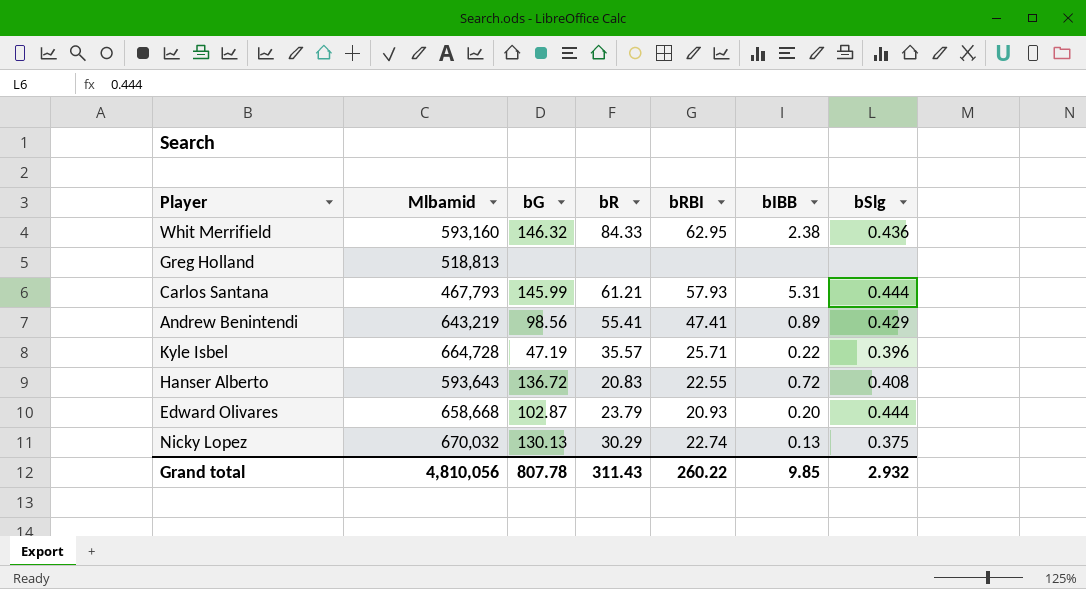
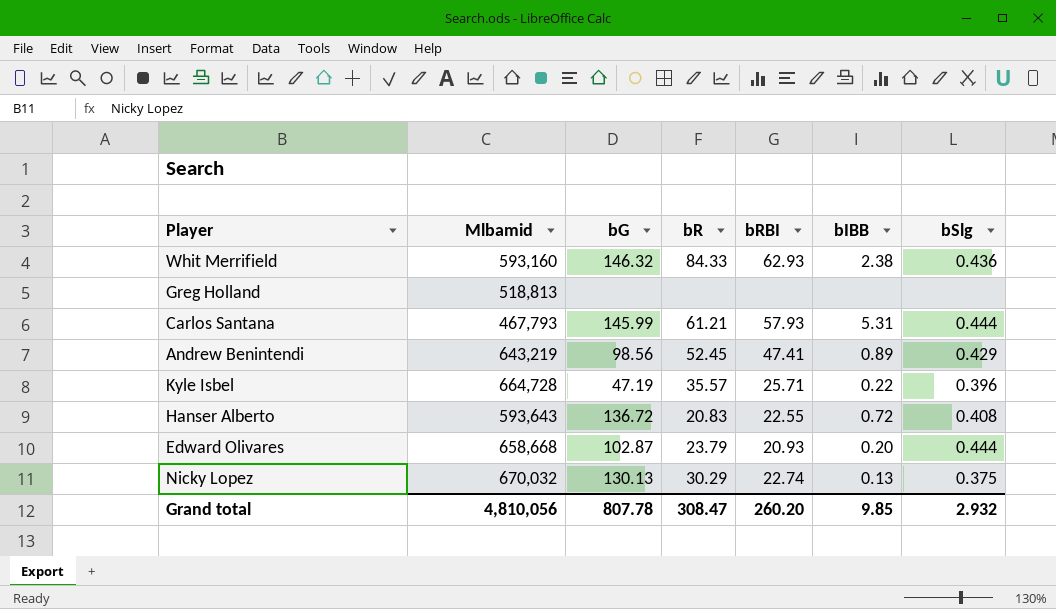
Whit Merrifield | bRBI: 62.95 -> 62.93
Andrew Benintendi | bR: 55.41 -> 52.45
Grand total | bR: 311.43 -> 308.47
Grand total | bRBI: 260.22 -> 260.20

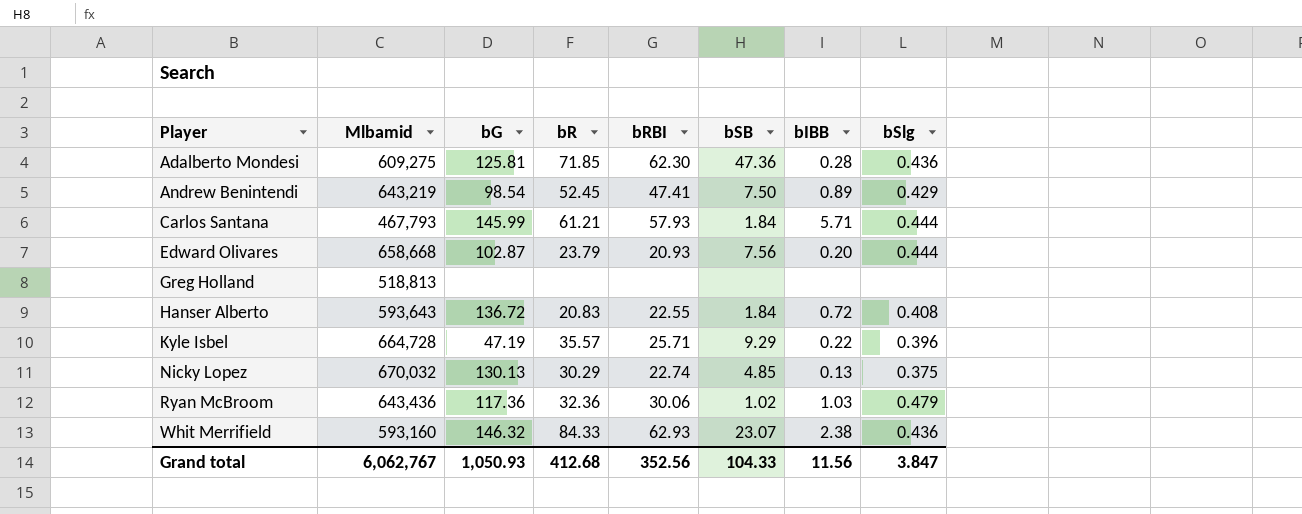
row order: none -> Player ascending
column bSB | position: none -> 6
row Adalberto Mondesi: none -> 609,275 | 125.81 | 71.85 | 62.30 | 47.36 | 0.28 | 0.436
Andrew Benintendi | bG: 98.56 -> 98.54
Carlos Santana | bIBB: 5.31 -> 5.71
row Ryan McBroom: none -> 643,436 | 117.36 | 32.36 | 30.06 | 1.02 | 1.03 | 0.479
Grand total | Mlbamid: 4,810,056 -> 6,062,767
Grand total | bG: 807.78 -> 1,050.93
Grand total | bR: 308.47 -> 412.68
Grand total | bRBI: 260.20 -> 352.56
Grand total | bIBB: 9.85 -> 11.56
Grand total | bSlg: 2.932 -> 3.847

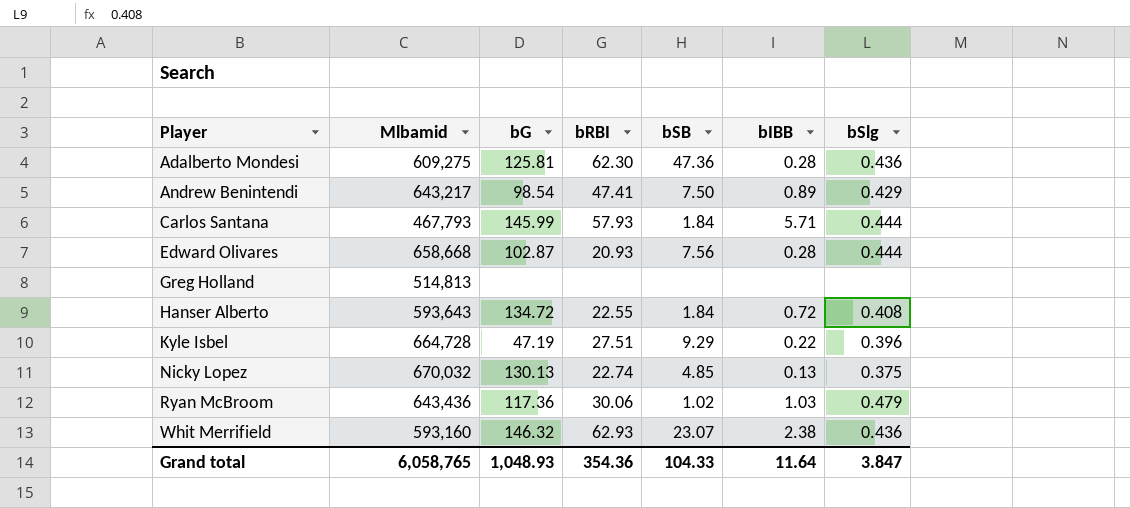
column bR | position: 4 -> none
Andrew Benintendi | Mlbamid: 643,219 -> 643,217
Edward Olivares | bIBB: 0.20 -> 0.28
Greg Holland | Mlbamid: 518,813 -> 514,813
Hanser Alberto | bG: 136.72 -> 134.72
Kyle Isbel | bRBI: 25.71 -> 27.51
Grand total | Mlbamid: 6,062,767 -> 6,058,765
Grand total | bG: 1,050.93 -> 1,048.93
Grand total | bRBI: 352.56 -> 354.36
Grand total | bIBB: 11.56 -> 11.64

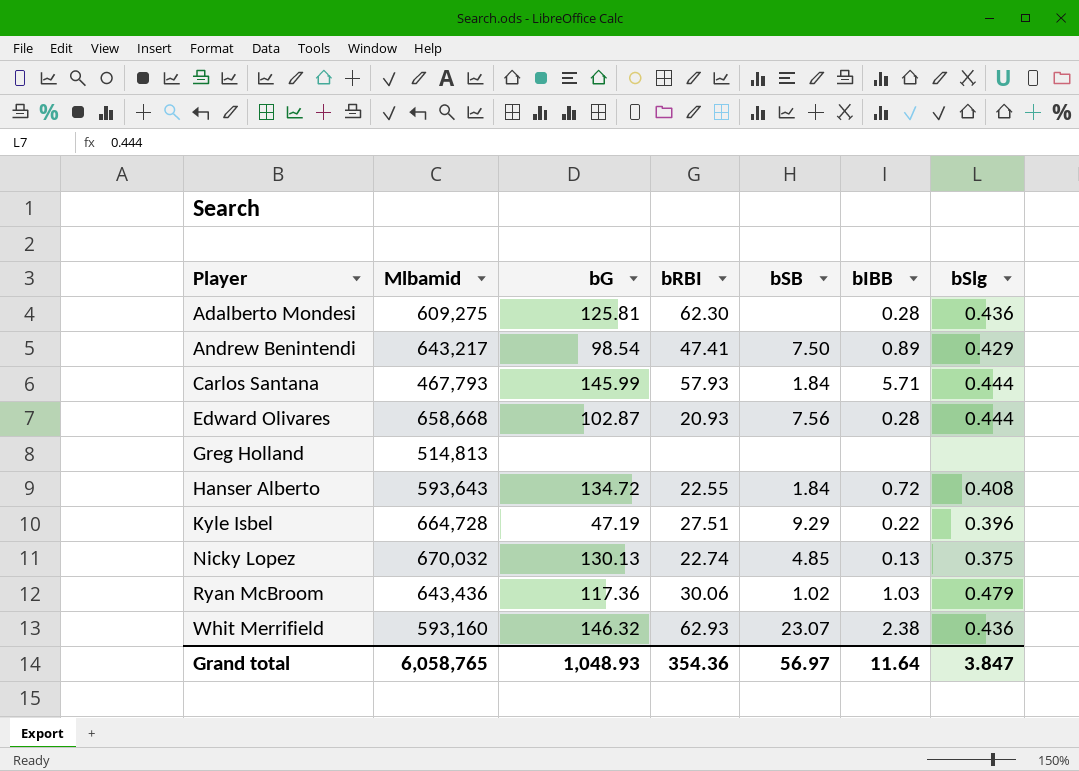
Adalberto Mondesi | bSB: 47.36 -> none
Grand total | bSB: 104.33 -> 56.97

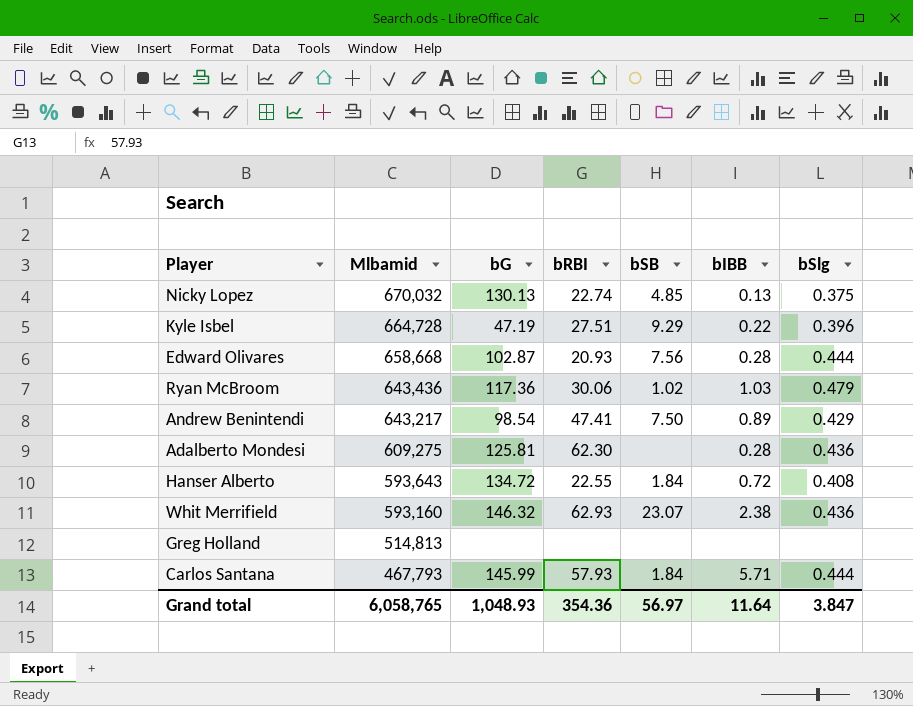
row order: Player ascending -> Mlbamid descending

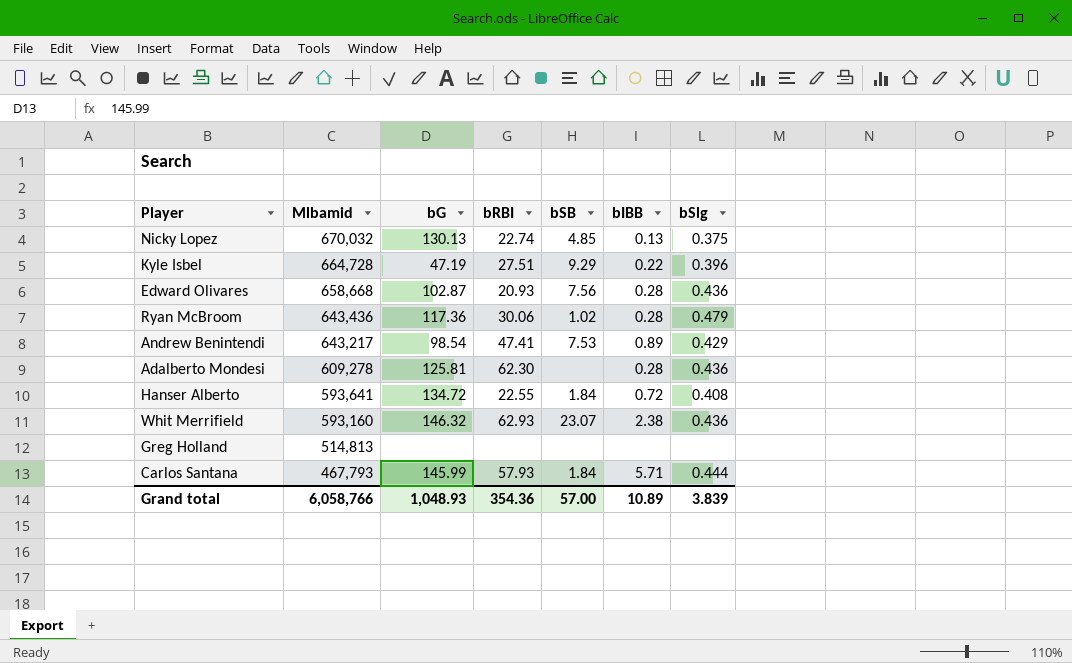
Edward Olivares | bSlg: 0.444 -> 0.436
Ryan McBroom | bIBB: 1.03 -> 0.28
Andrew Benintendi | bSB: 7.50 -> 7.53
Adalberto Mondesi | Mlbamid: 609,275 -> 609,278
Hanser Alberto | Mlbamid: 593,643 -> 593,641
Grand total | Mlbamid: 6,058,765 -> 6,058,766
Grand total | bSB: 56.97 -> 57.00
Grand total | bIBB: 11.64 -> 10.89
Grand total | bSlg: 3.847 -> 3.839

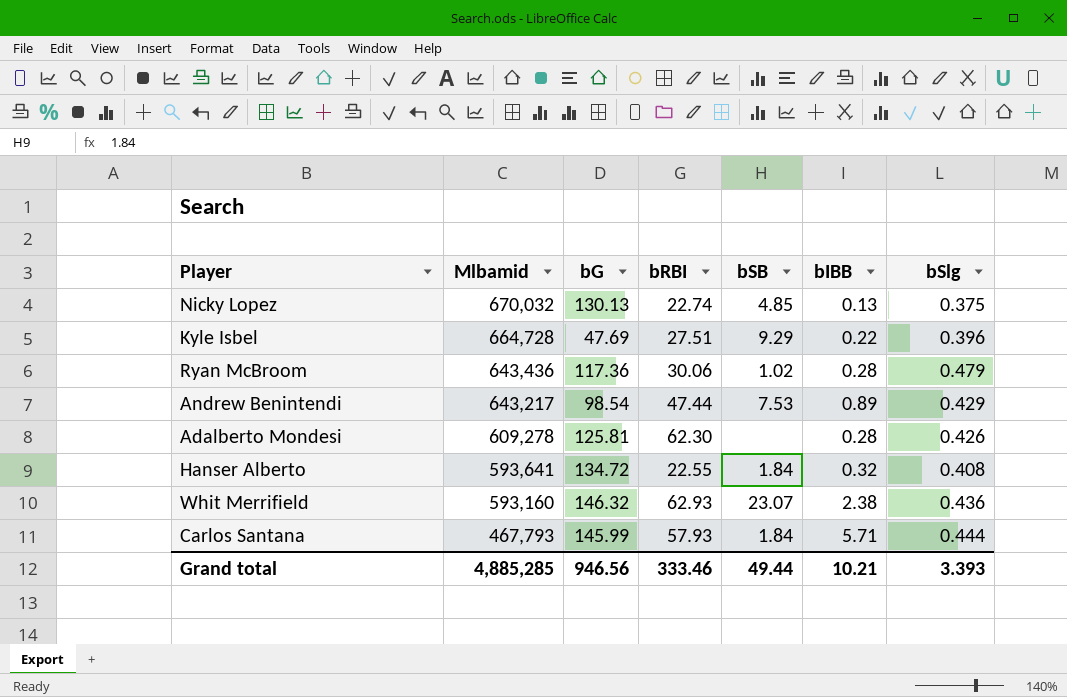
row Edward Olivares: 658,668 | 102.87 | 20.93 | 7.56 | 0.28 | 0.436 -> none
row Greg Holland: 514,813 | none | none | none | none | none -> none
Kyle Isbel | bG: 47.19 -> 47.69
Andrew Benintendi | bRBI: 47.41 -> 47.44
Adalberto Mondesi | bSlg: 0.436 -> 0.426
Hanser Alberto | bIBB: 0.72 -> 0.32
Grand total | Mlbamid: 6,058,766 -> 4,885,285
Grand total | bG: 1,048.93 -> 946.56
Grand total | bRBI: 354.36 -> 333.46
Grand total | bSB: 57.00 -> 49.44
Grand total | bIBB: 10.89 -> 10.21
Grand total | bSlg: 3.839 -> 3.393

